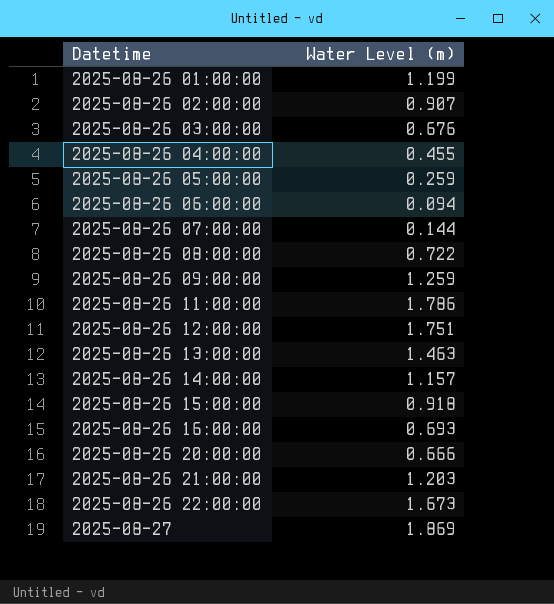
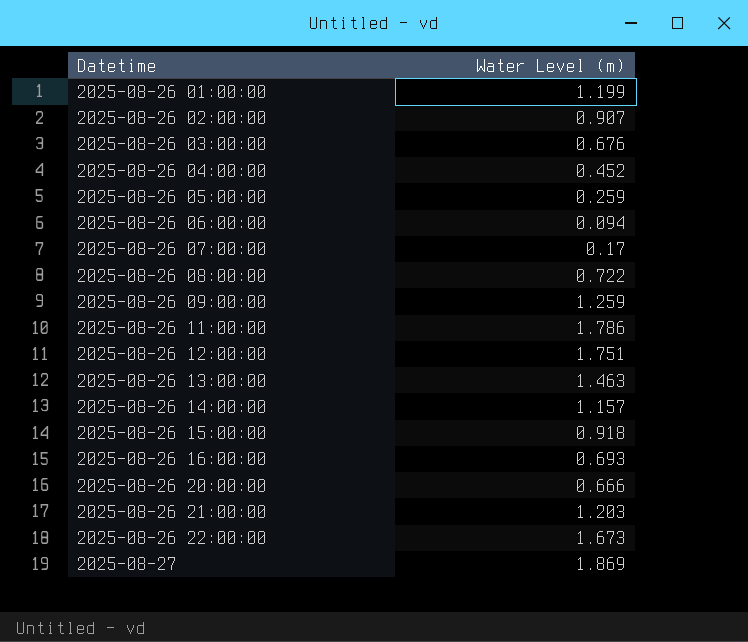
2025-08-26 04:00:00 | Water Level (m): 0.455 -> 0.452
2025-08-26 07:00:00 | Water Level (m): 0.144 -> 0.17

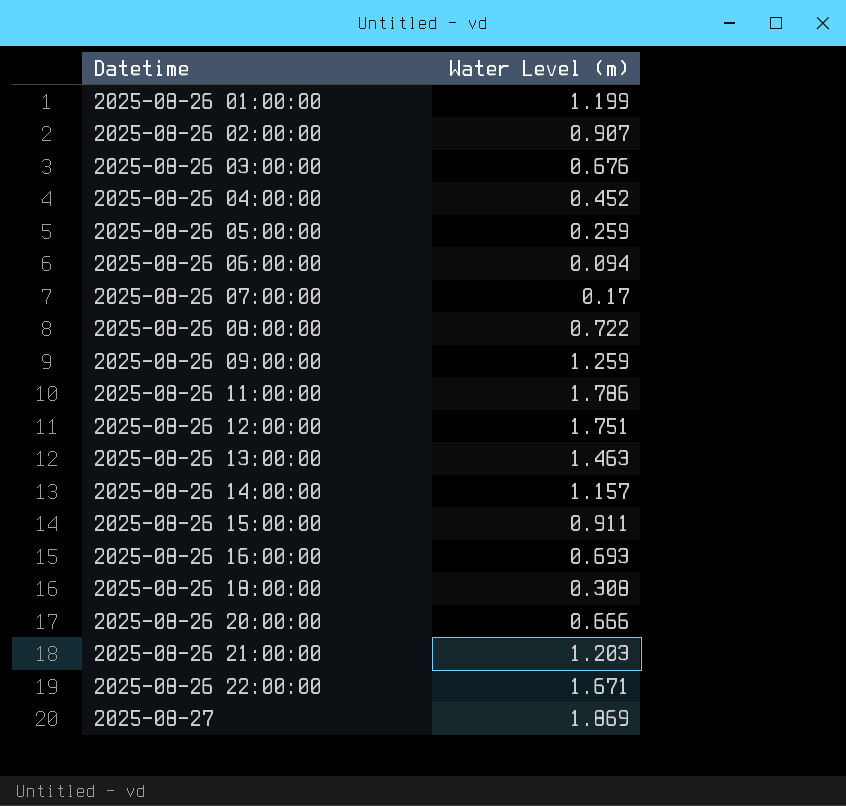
2025-08-26 15:00:00 | Water Level (m): 0.918 -> 0.911
row 2025-08-26 18:00:00: none -> 0.308
2025-08-26 22:00:00 | Water Level (m): 1.673 -> 1.671

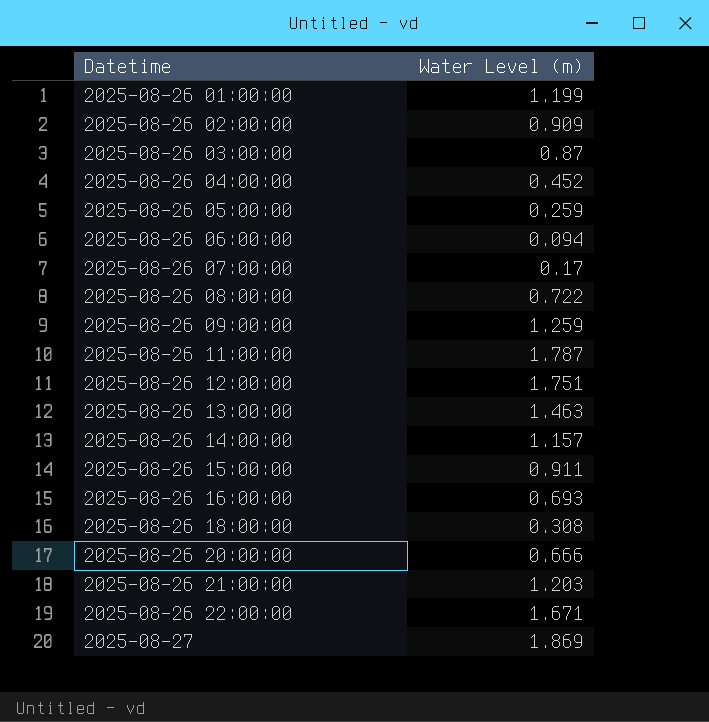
2025-08-26 02:00:00 | Water Level (m): 0.907 -> 0.909
2025-08-26 03:00:00 | Water Level (m): 0.676 -> 0.87
2025-08-26 11:00:00 | Water Level (m): 1.786 -> 1.787

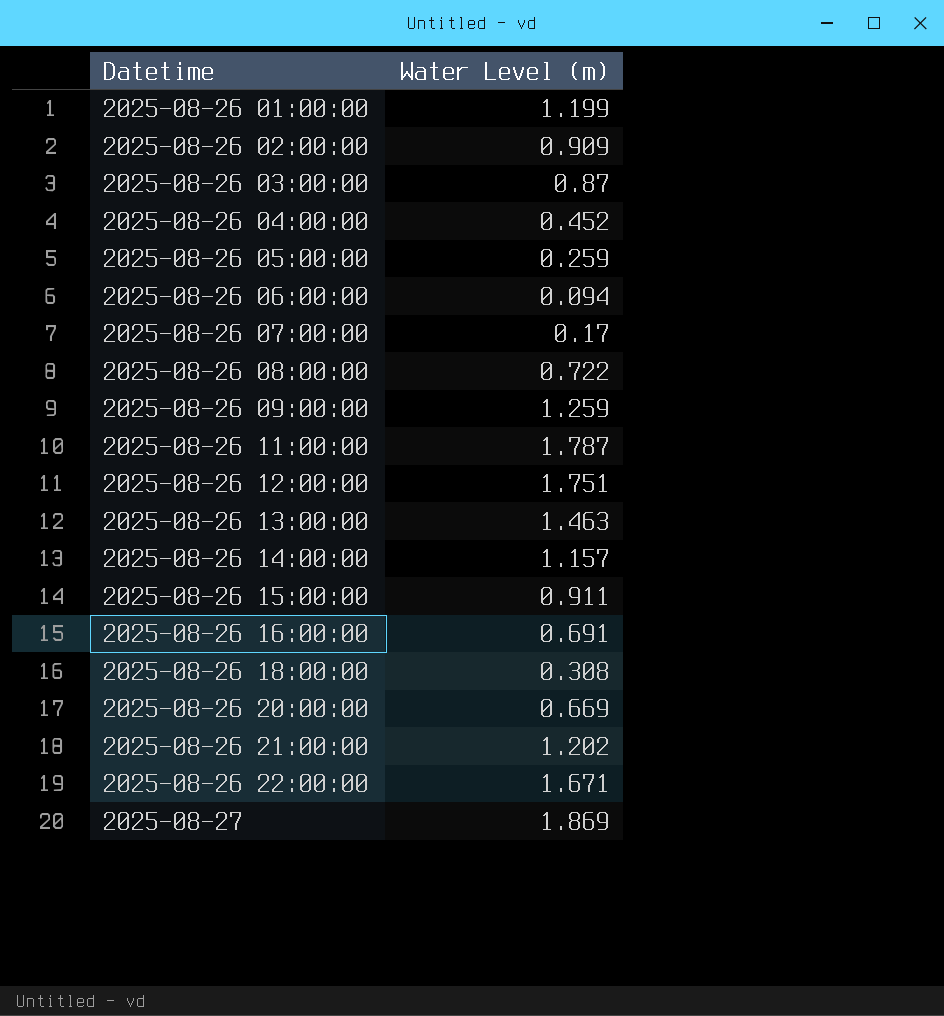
2025-08-26 16:00:00 | Water Level (m): 0.693 -> 0.691
2025-08-26 20:00:00 | Water Level (m): 0.666 -> 0.669
2025-08-26 21:00:00 | Water Level (m): 1.203 -> 1.202

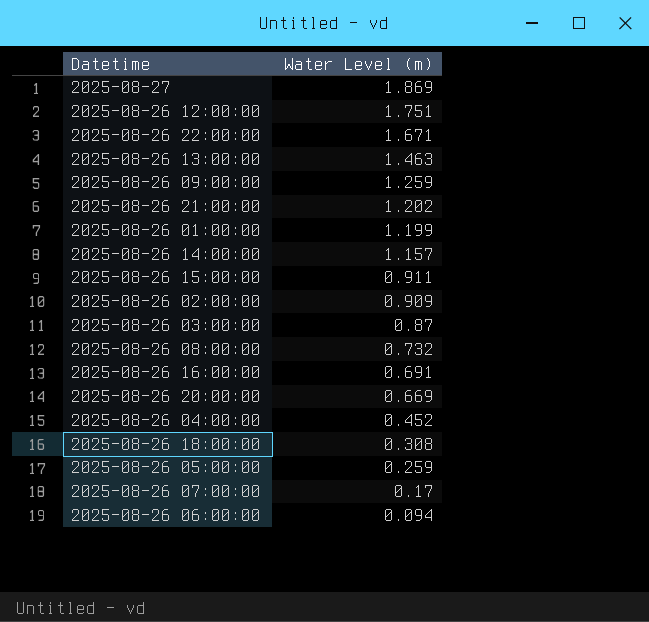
row order: Datetime ascending -> Water Level (m) descending
row 2025-08-26 11:00:00: 1.787 -> none
2025-08-26 08:00:00 | Water Level (m): 0.722 -> 0.732

